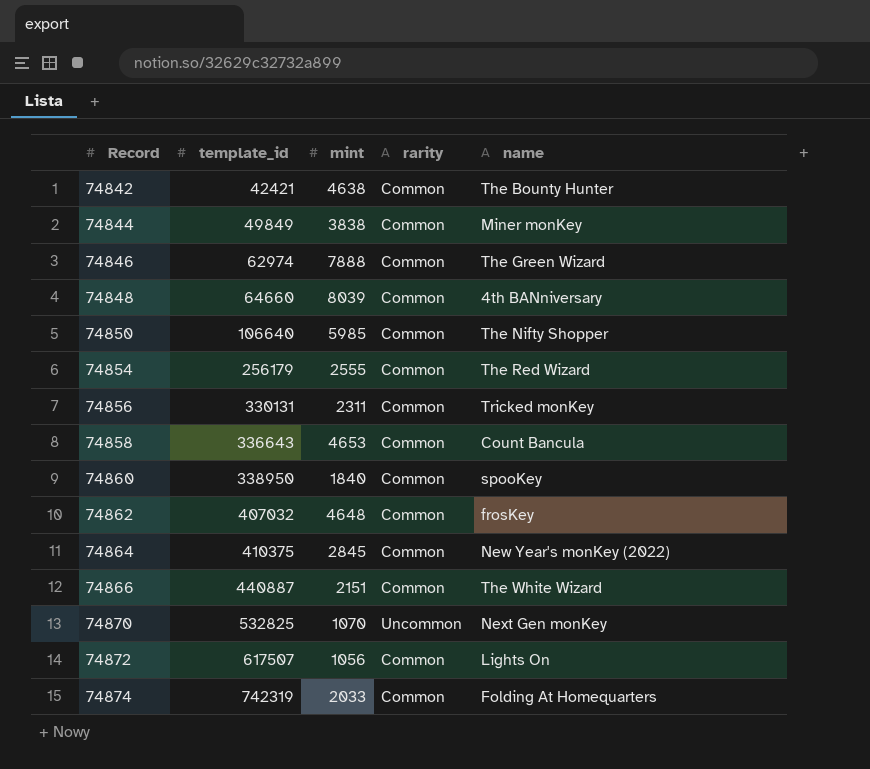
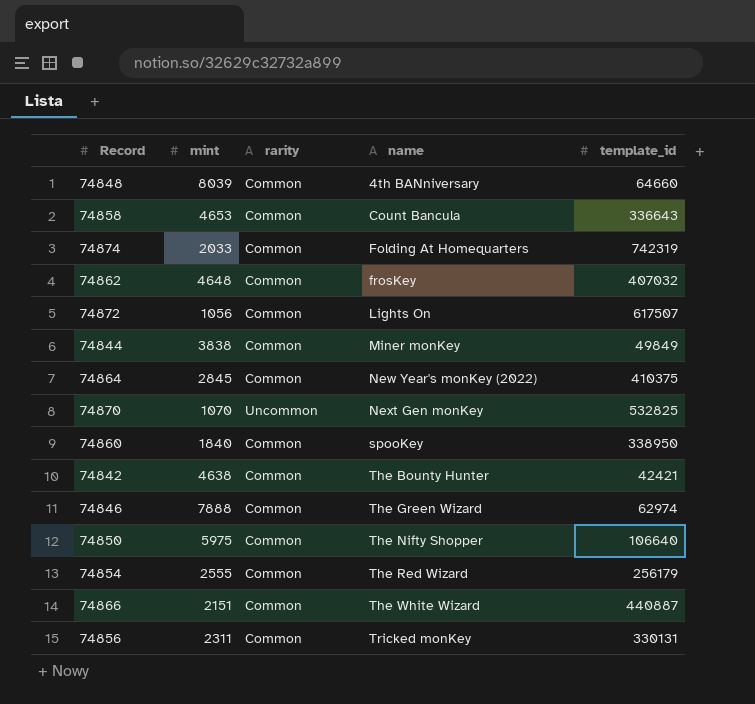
row order: Record ascending -> name ascending
column template_id | position: 2 -> 5
74850 | mint: 5985 -> 5975

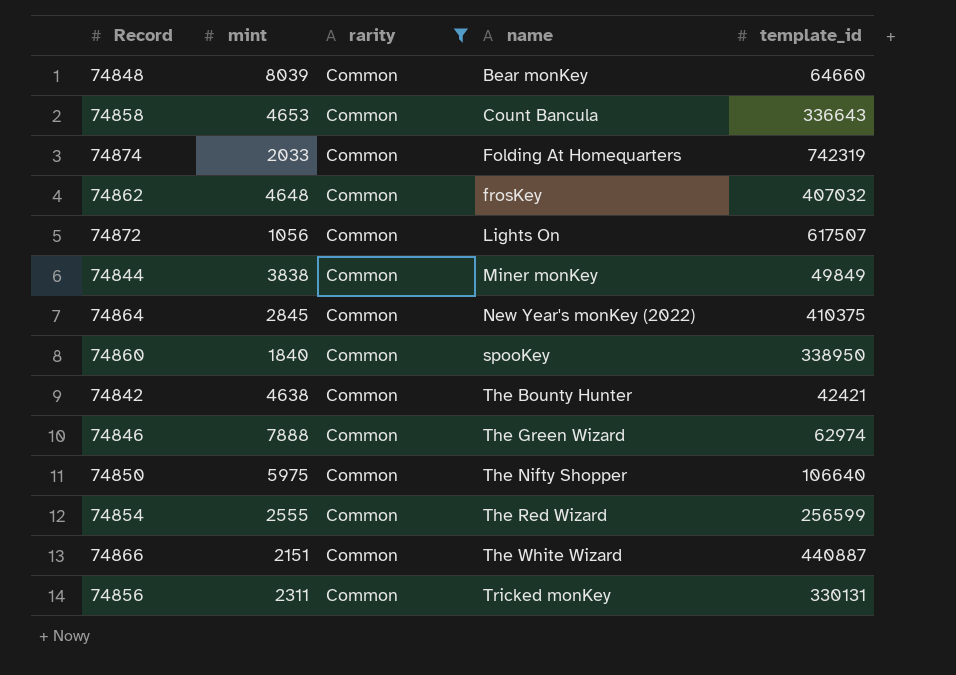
filter: none -> rarity = Common
74848 | name: 4th BANniversary -> Bear monKey
74854 | template_id: 256179 -> 256599

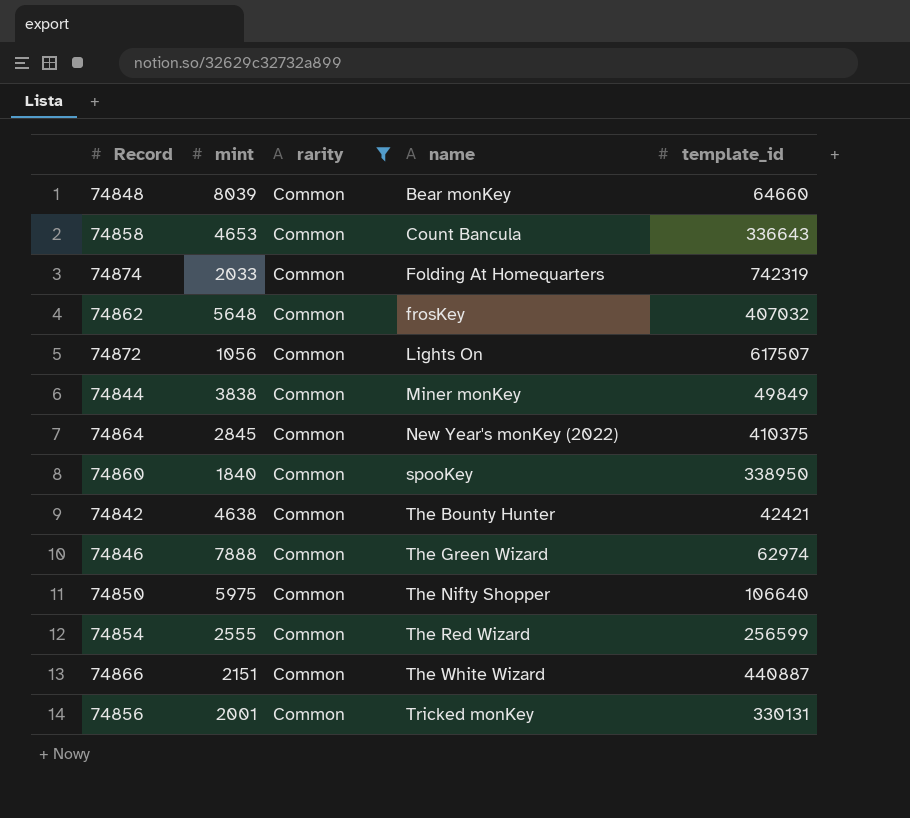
74862 | mint: 4648 -> 5648
74856 | mint: 2311 -> 2001

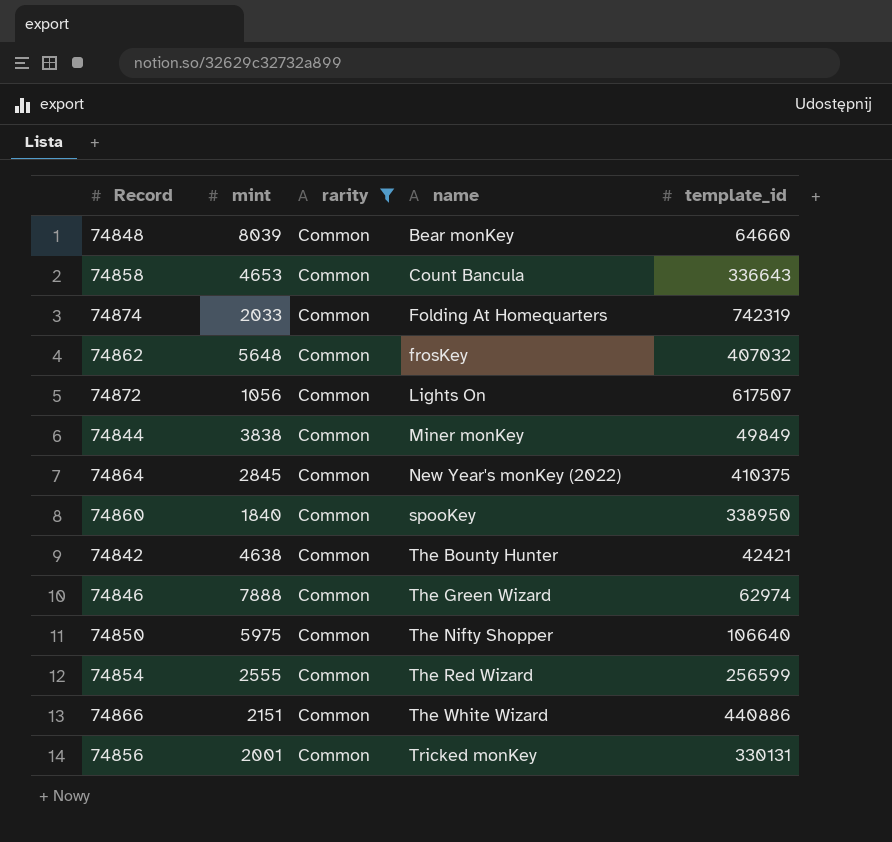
74866 | template_id: 440887 -> 440886

